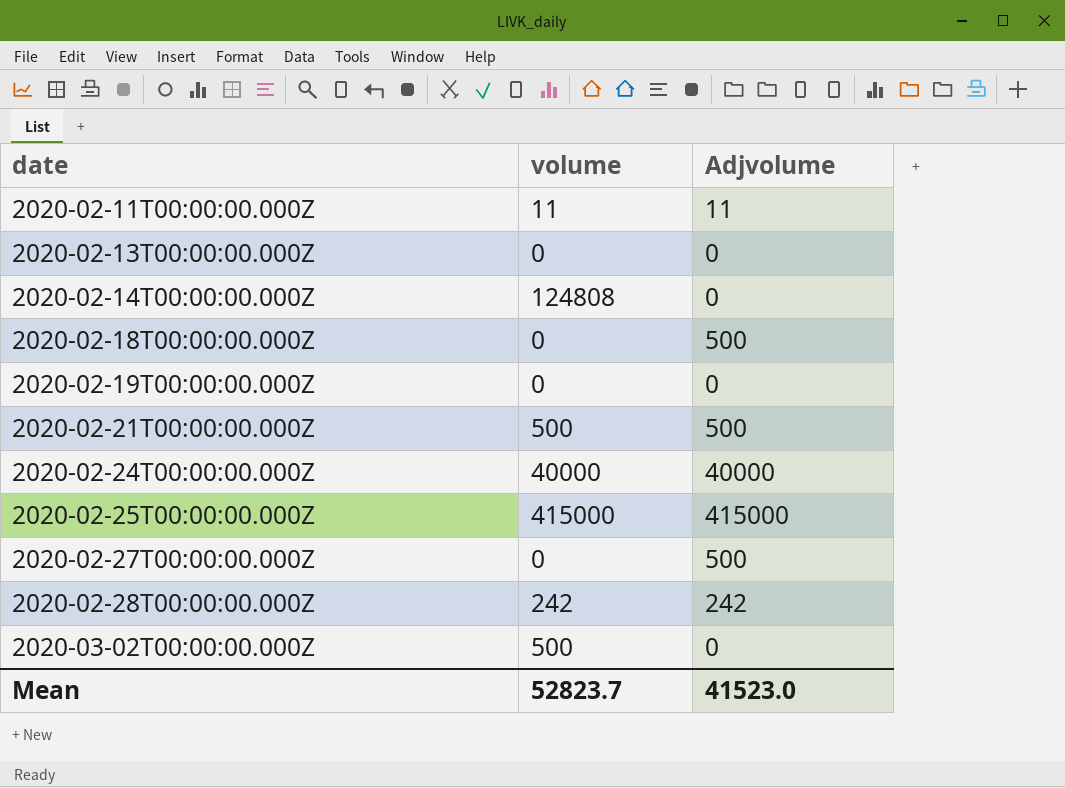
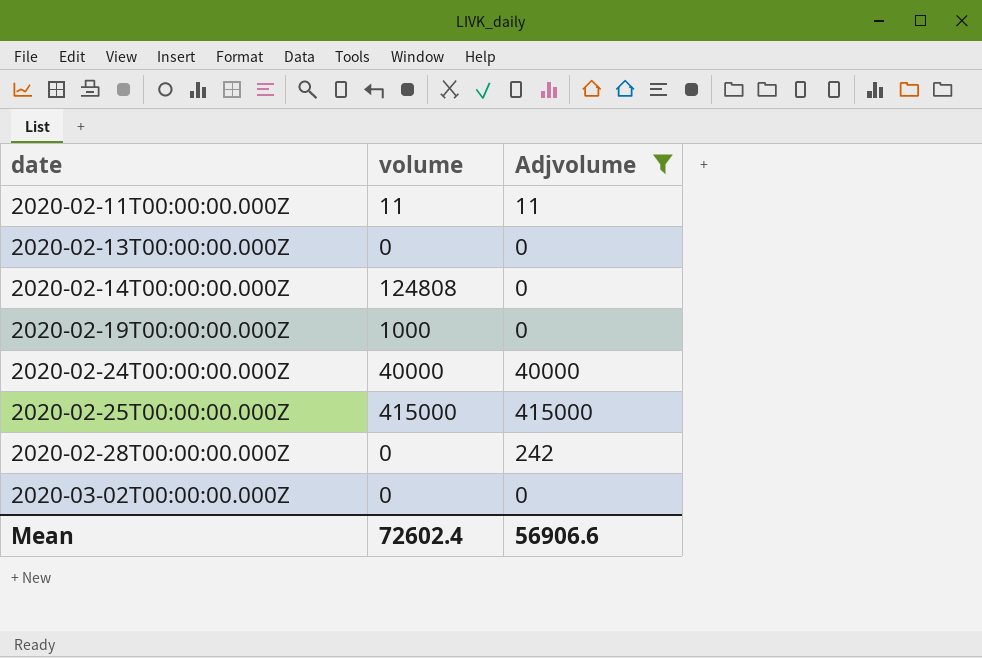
filter: none -> Adjvolume != 500
2020-02-19T00:00:00.000Z | volume: 0 -> 1000
2020-02-28T00:00:00.000Z | volume: 242 -> 0
2020-03-02T00:00:00.000Z | volume: 500 -> 0
Mean | volume: 52823.7 -> 72602.4
Mean | Adjvolume: 41523.0 -> 56906.6

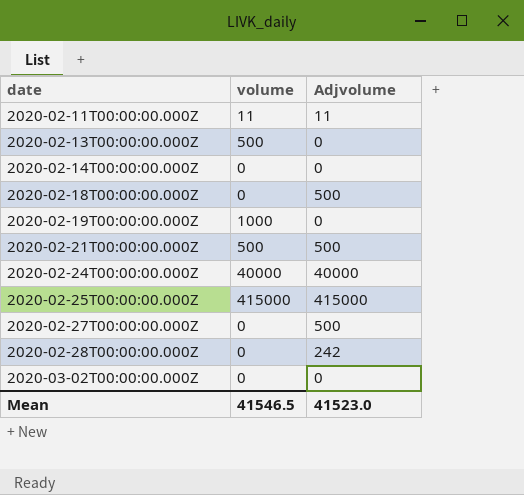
filter: Adjvolume != 500 -> none
2020-02-13T00:00:00.000Z | volume: 0 -> 500
2020-02-14T00:00:00.000Z | volume: 124808 -> 0
Mean | volume: 72602.4 -> 41546.5
Mean | Adjvolume: 56906.6 -> 41523.0

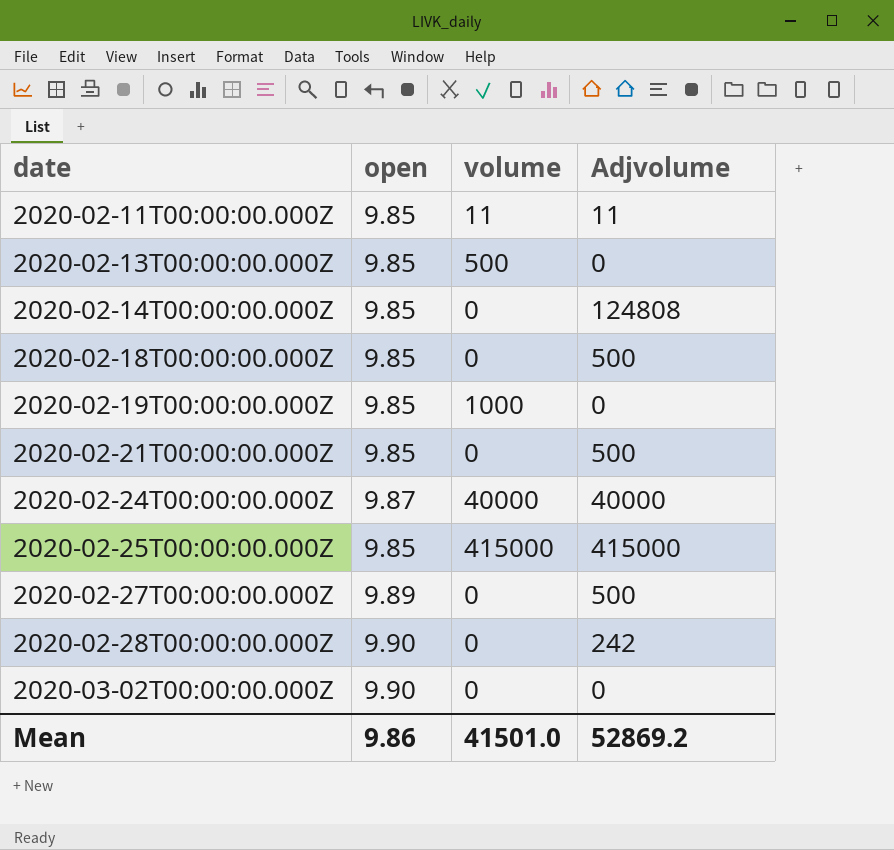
column open | position: none -> 2
2020-02-14T00:00:00.000Z | Adjvolume: 0 -> 124808
2020-02-21T00:00:00.000Z | volume: 500 -> 0
Mean | volume: 41546.5 -> 41501.0
Mean | Adjvolume: 41523.0 -> 52869.2

